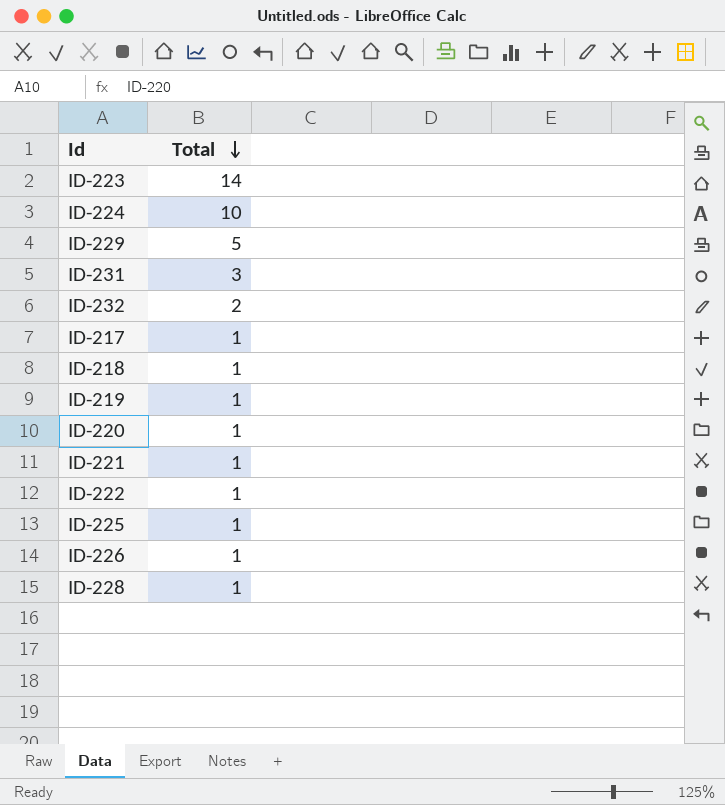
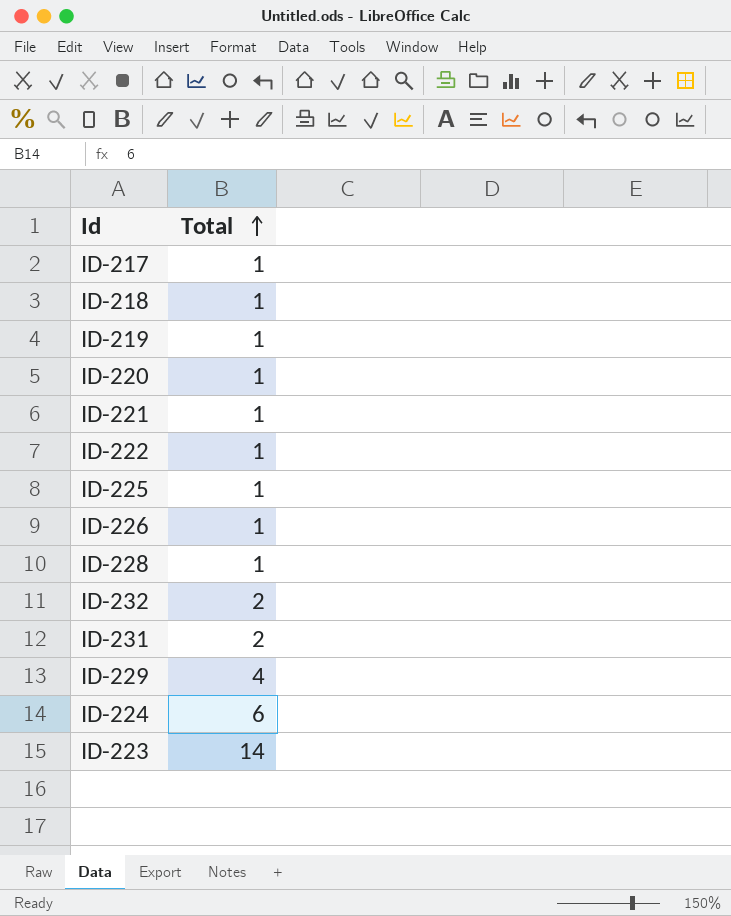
row order: Total descending -> Total ascending
ID-231 | Total: 3 -> 2
ID-229 | Total: 5 -> 4
ID-224 | Total: 10 -> 6

